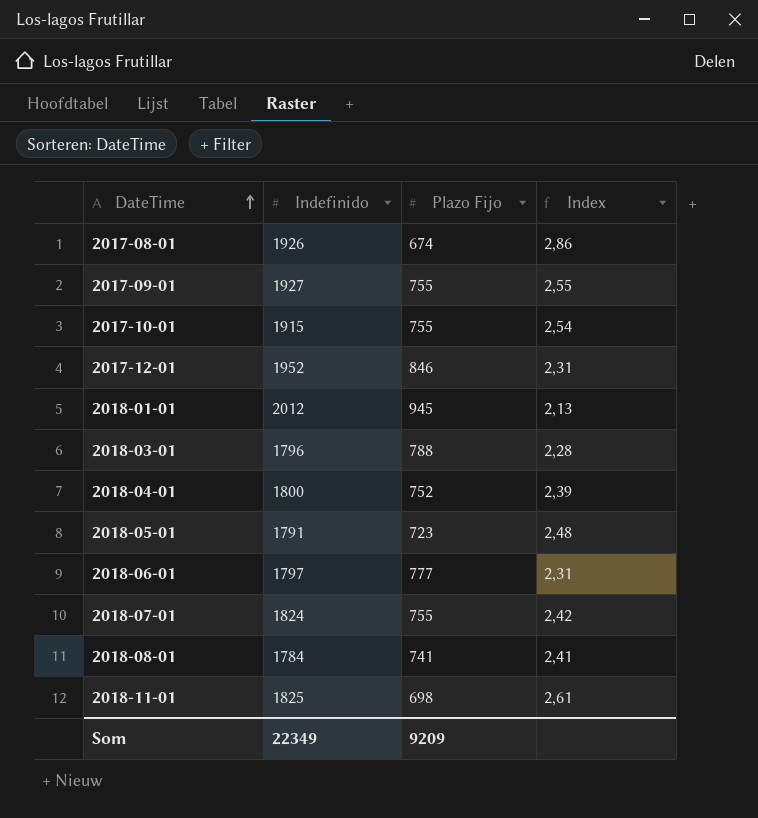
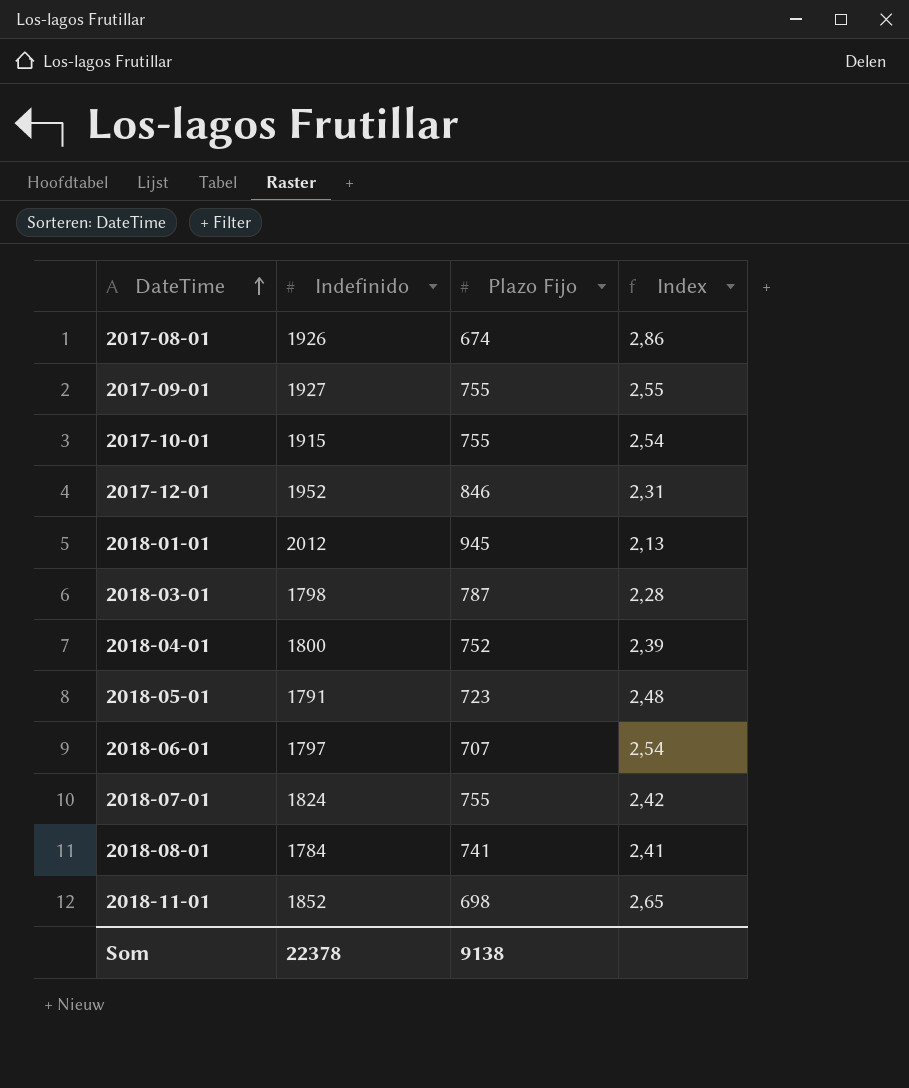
2018-03-01 | Indefinido: 1796 -> 1798
2018-03-01 | Plazo Fijo: 788 -> 787
2018-06-01 | Plazo Fijo: 777 -> 707
2018-06-01 | Index: 2,31 -> 2,54
2018-11-01 | Indefinido: 1825 -> 1852
2018-11-01 | Index: 2,61 -> 2,65
Som | Indefinido: 22349 -> 22378
Som | Plazo Fijo: 9209 -> 9138

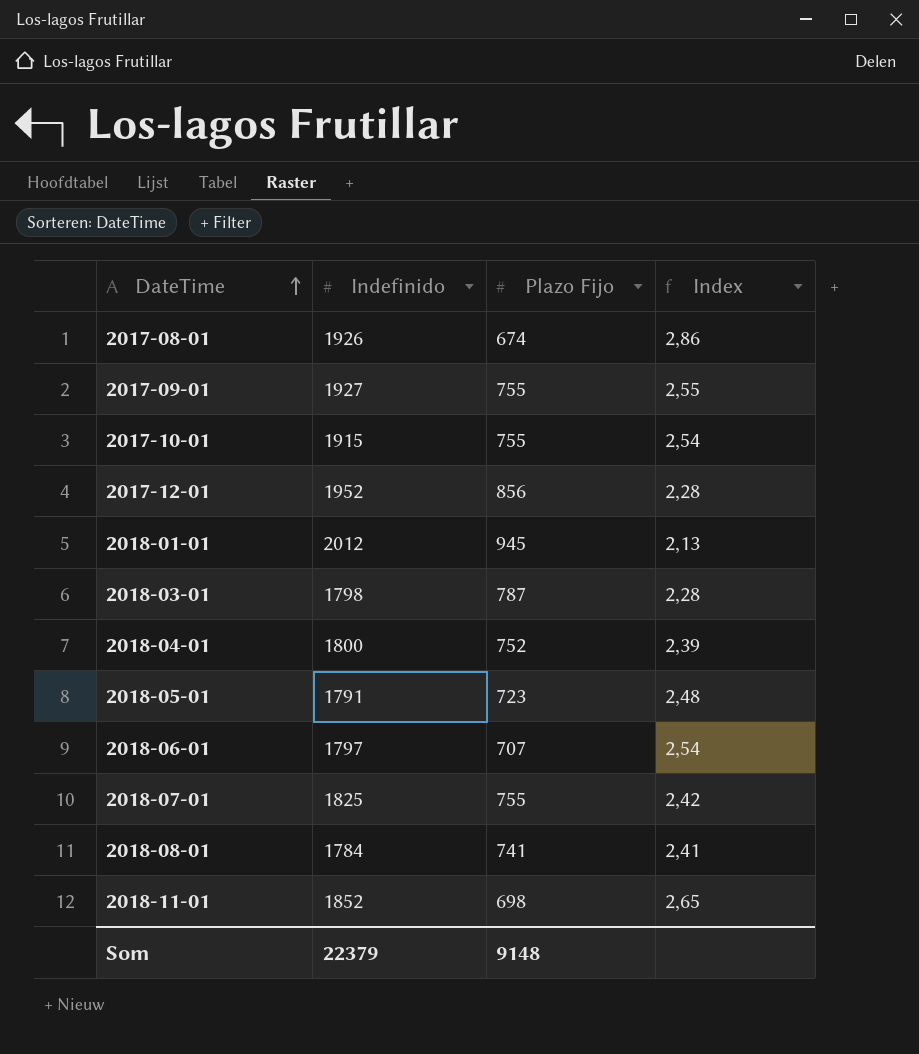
2017-12-01 | Plazo Fijo: 846 -> 856
2017-12-01 | Index: 2,31 -> 2,28
2018-07-01 | Indefinido: 1824 -> 1825
Som | Indefinido: 22378 -> 22379
Som | Plazo Fijo: 9138 -> 9148

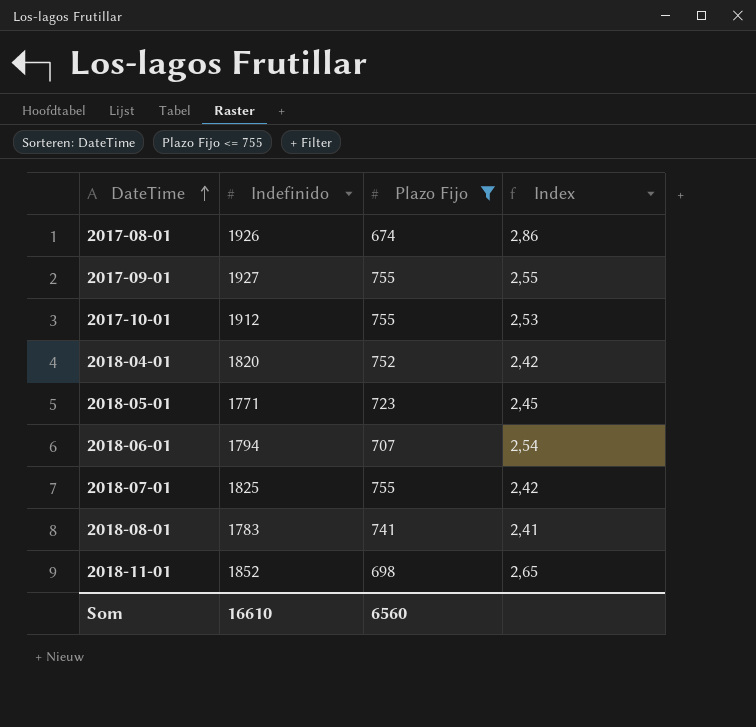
filter: none -> Plazo Fijo <= 755
2017-10-01 | Indefinido: 1915 -> 1912
2017-10-01 | Index: 2,54 -> 2,53
2018-04-01 | Indefinido: 1800 -> 1820
2018-04-01 | Index: 2,39 -> 2,42
2018-05-01 | Indefinido: 1791 -> 1771
2018-05-01 | Index: 2,48 -> 2,45
2018-06-01 | Indefinido: 1797 -> 1794
2018-08-01 | Indefinido: 1784 -> 1783
Som | Indefinido: 22379 -> 16610
Som | Plazo Fijo: 9148 -> 6560

